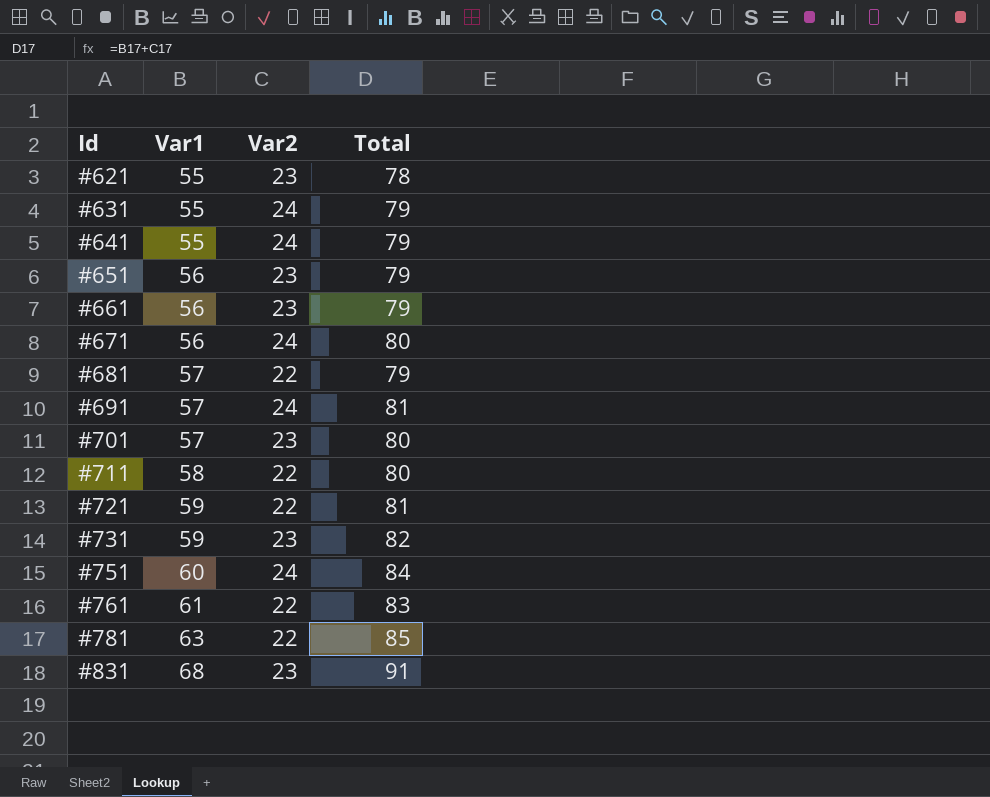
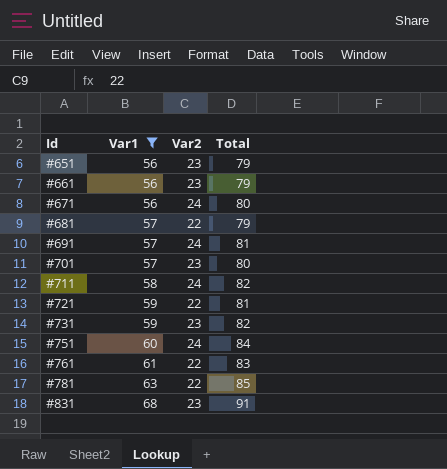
filter: none -> Var1 != 55
#711 | Var2: 22 -> 24
#711 | Total: 80 -> 82

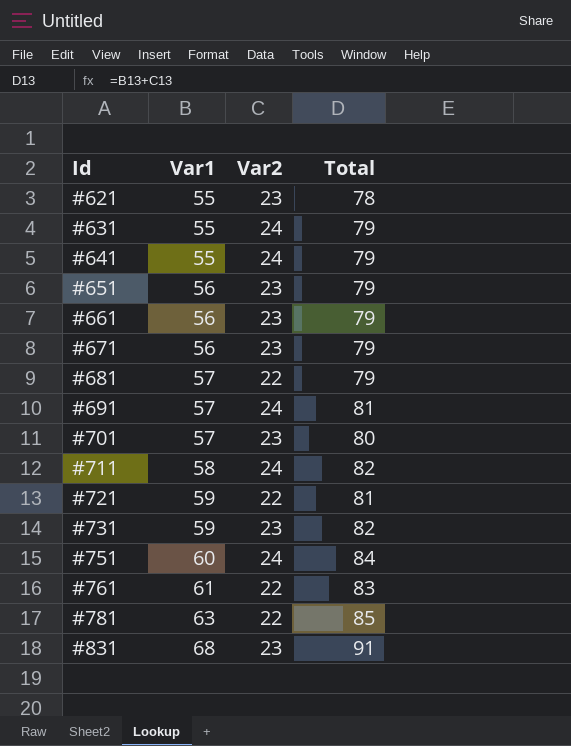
filter: Var1 != 55 -> none
#671 | Var2: 24 -> 23
#671 | Total: 80 -> 79

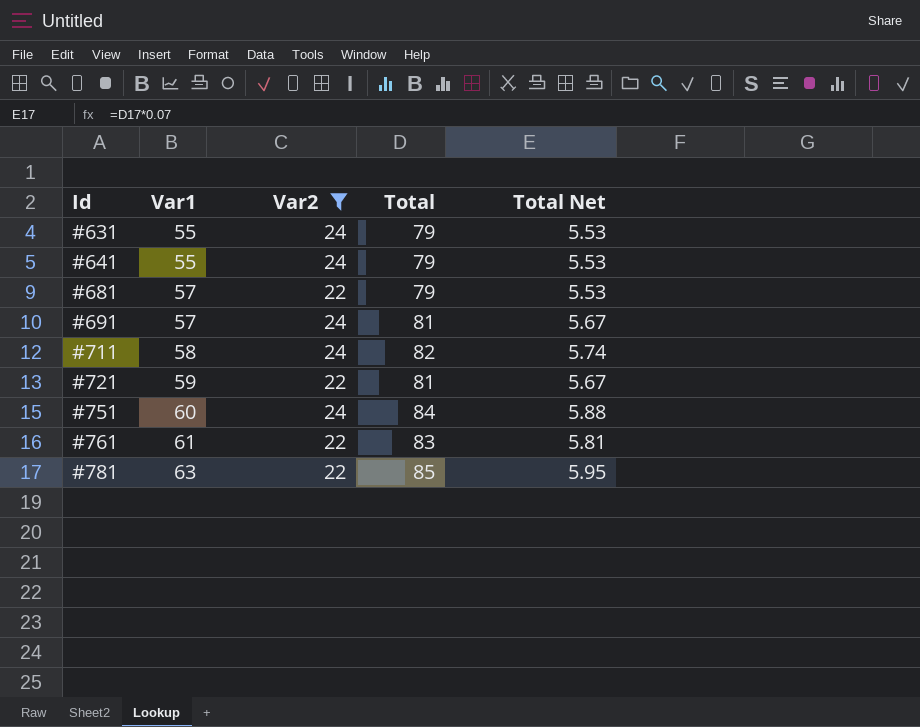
filter: none -> Var2 != 23
column Total Net | formula: none -> [Total] * 0.07

